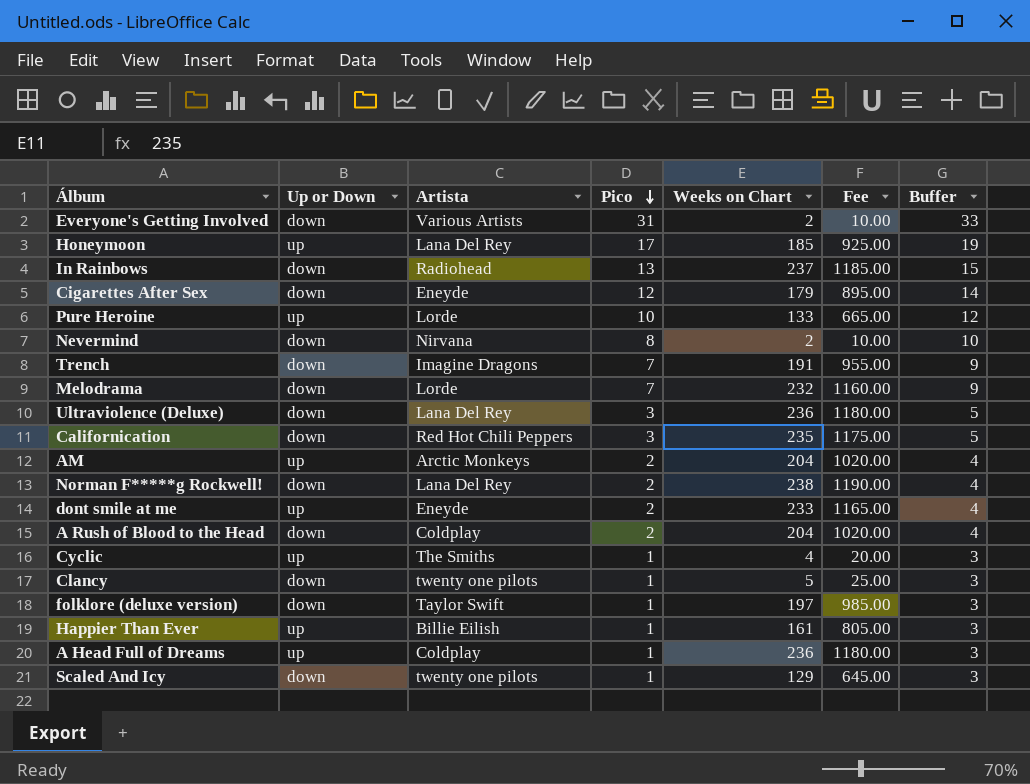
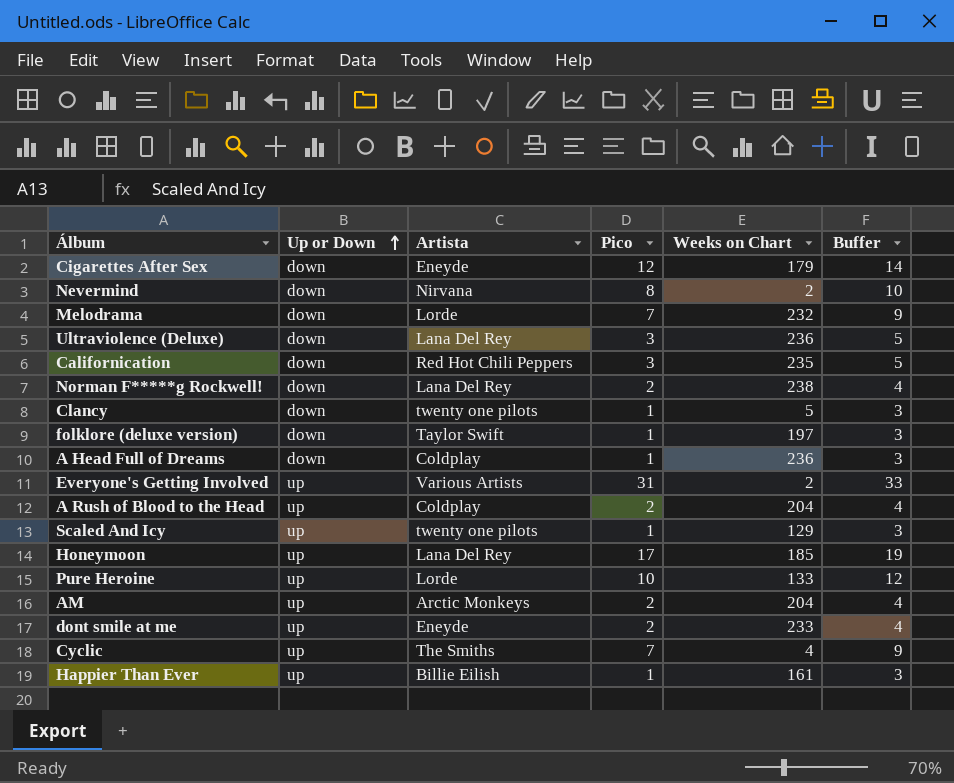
row order: Pico descending -> Up or Down ascending
column Fee | formula: [Weeks on Chart] * 5 -> none
row In Rainbows: down | Radiohead | 13 | 237 | 1185.00 | 15 -> none
row Trench: down | Imagine Dragons | 7 | 191 | 955.00 | 9 -> none
A Head Full of Dreams | Up or Down: up -> down
Everyone's Getting Involved | Up or Down: down -> up
A Rush of Blood to the Head | Up or Down: down -> up
Scaled And Icy | Up or Down: down -> up
Cyclic | Pico: 1 -> 7
Cyclic | Buffer: 3 -> 9

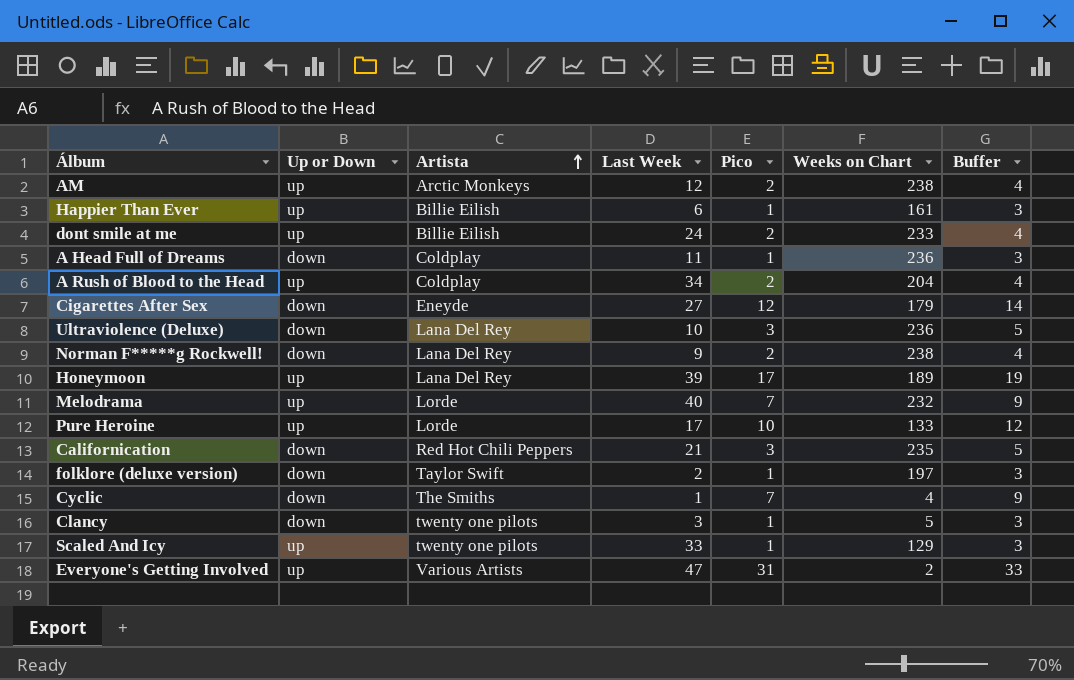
row order: Up or Down ascending -> Artista ascending
column Last Week | position: none -> 4
row Nevermind: down | Nirvana | 8 | 2 | 10 -> none
AM | Weeks on Chart: 204 -> 238
dont smile at me | Artista: Eneyde -> Billie Eilish
Honeymoon | Weeks on Chart: 185 -> 189
Melodrama | Up or Down: down -> up
Cyclic | Up or Down: up -> down

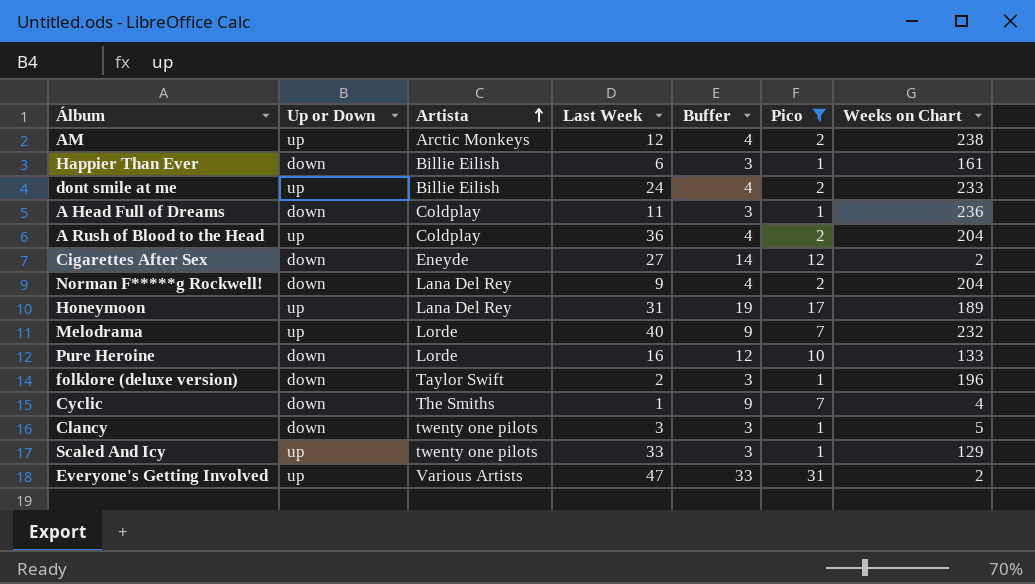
filter: none -> Pico != 3
column Buffer | position: 7 -> 5
Happier Than Ever | Up or Down: up -> down
A Rush of Blood to the Head | Last Week: 34 -> 36
Cigarettes After Sex | Weeks on Chart: 179 -> 2
Norman F*****g Rockwell! | Weeks on Chart: 238 -> 204
Honeymoon | Last Week: 39 -> 31
Pure Heroine | Up or Down: up -> down
Pure Heroine | Last Week: 17 -> 16
folklore (deluxe version) | Weeks on Chart: 197 -> 196

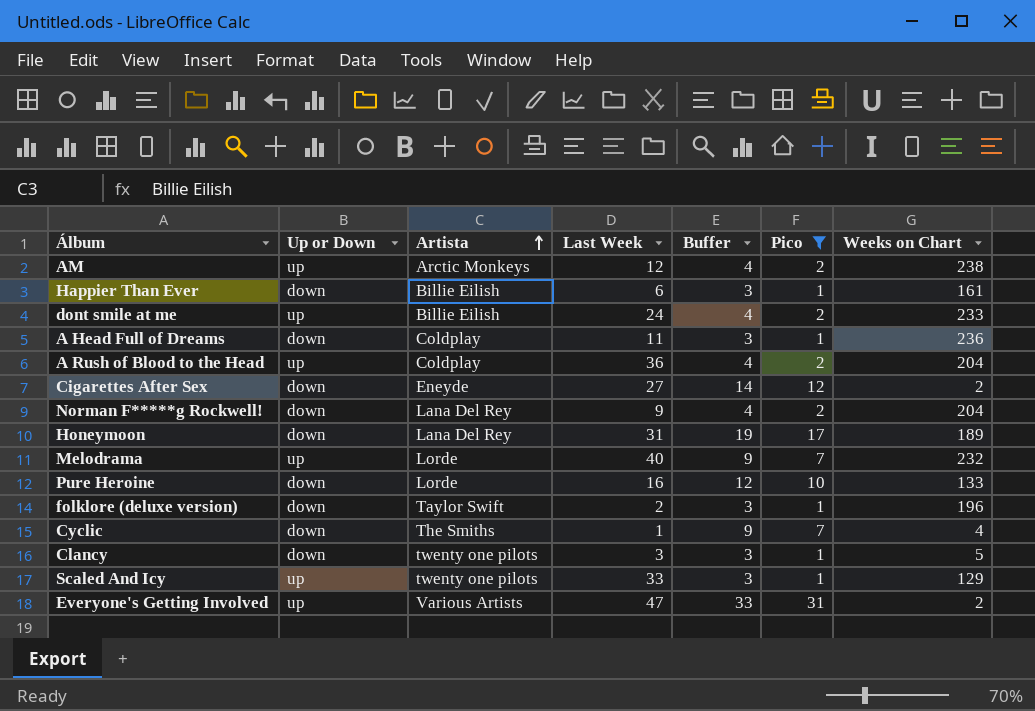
Honeymoon | Up or Down: up -> down

